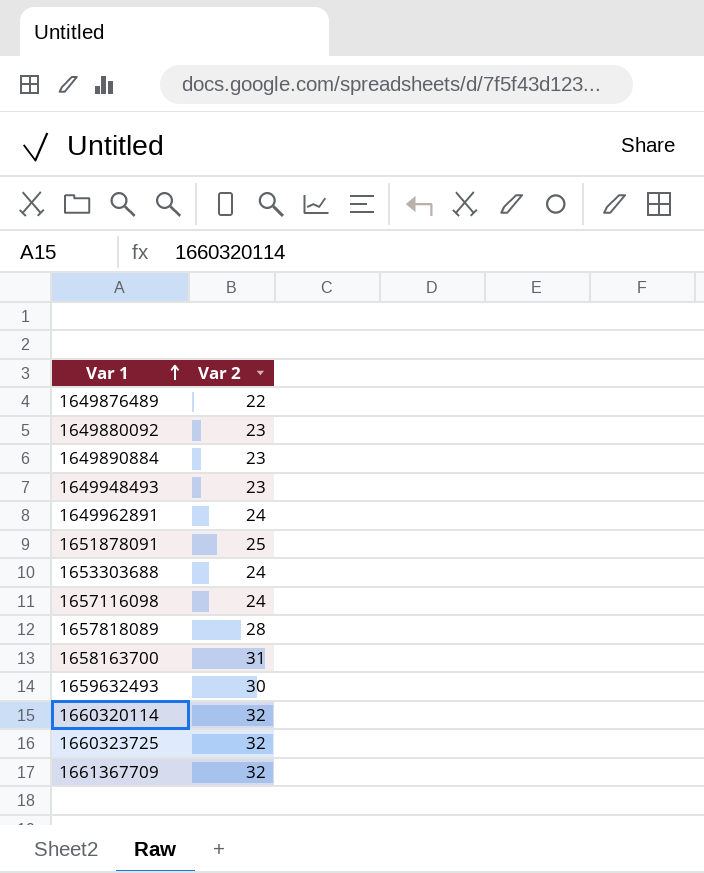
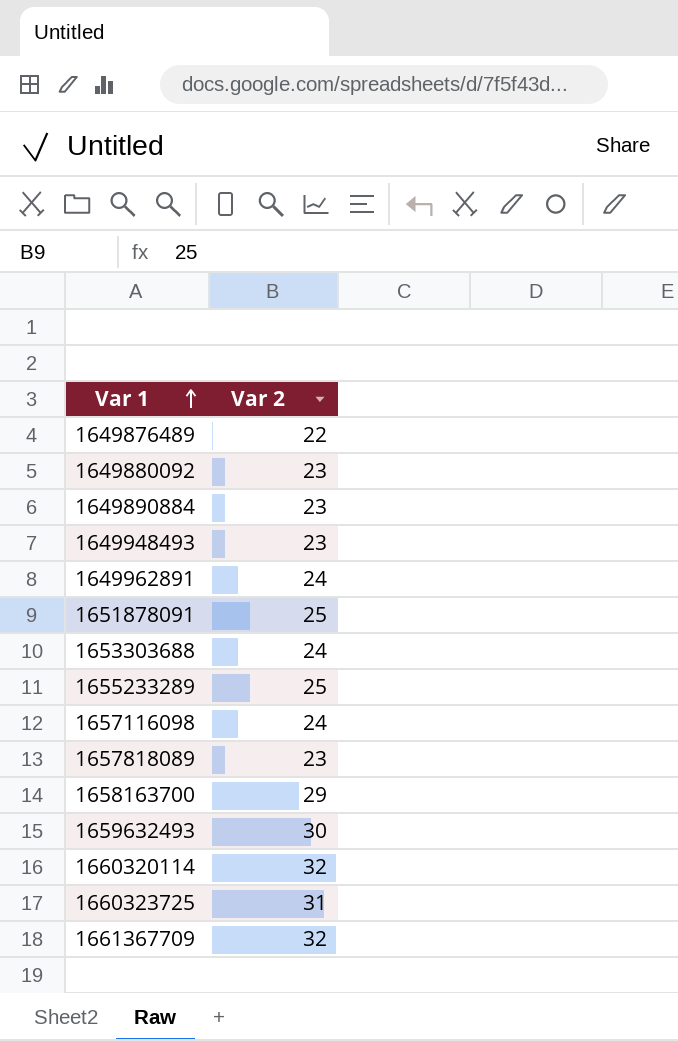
row 1655233289: none -> 25
1657818089 | Var 2: 28 -> 23
1658163700 | Var 2: 31 -> 29
1660323725 | Var 2: 32 -> 31

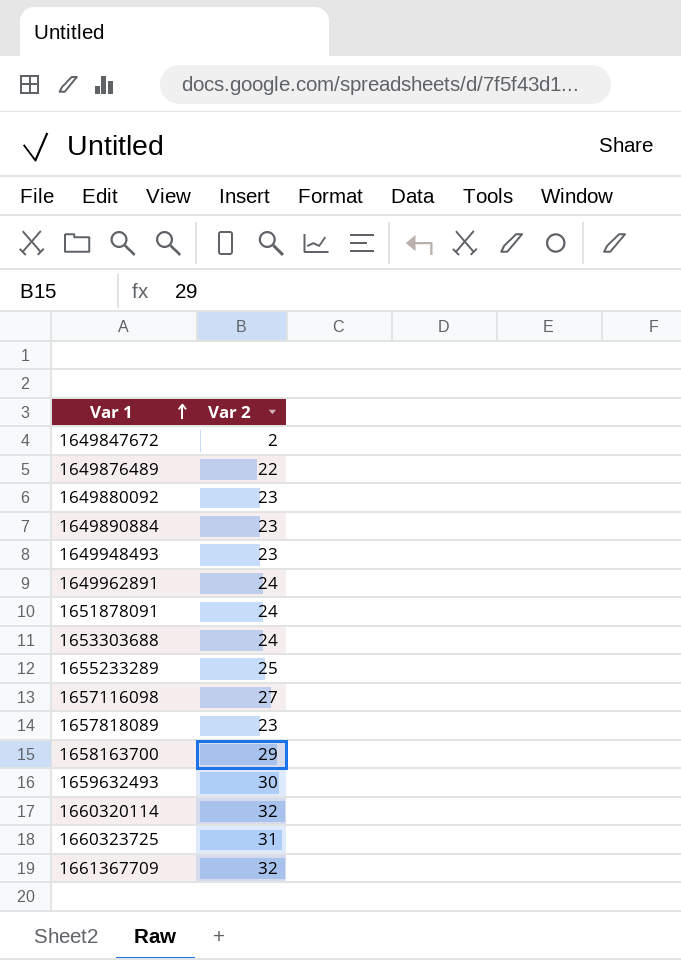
row 1649847672: none -> 2
1651878091 | Var 2: 25 -> 24
1657116098 | Var 2: 24 -> 27

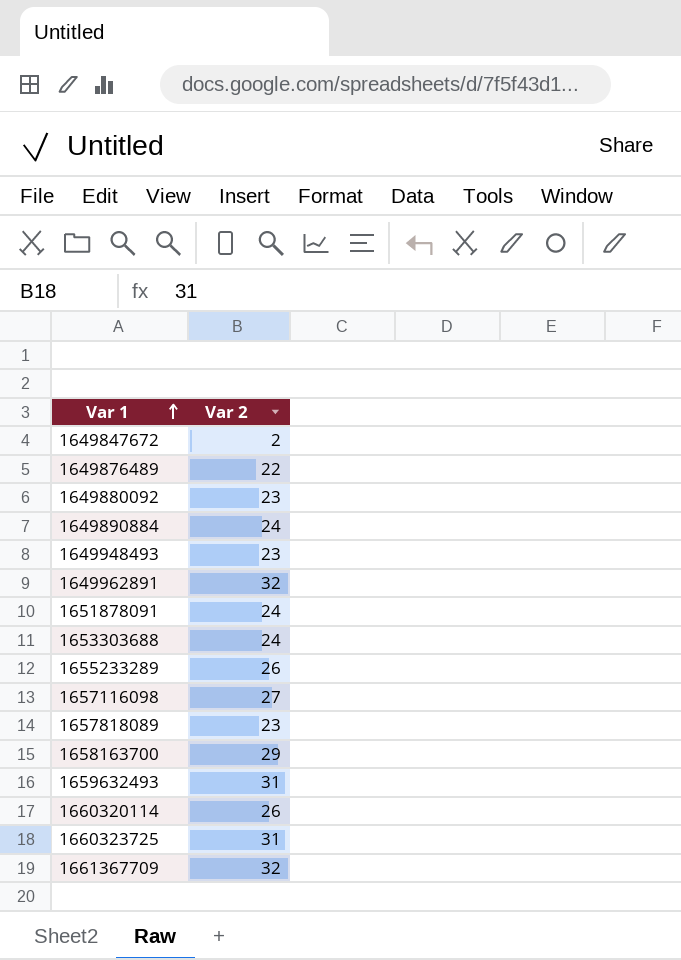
1649890884 | Var 2: 23 -> 24
1649962891 | Var 2: 24 -> 32
1655233289 | Var 2: 25 -> 26
1659632493 | Var 2: 30 -> 31
1660320114 | Var 2: 32 -> 26

